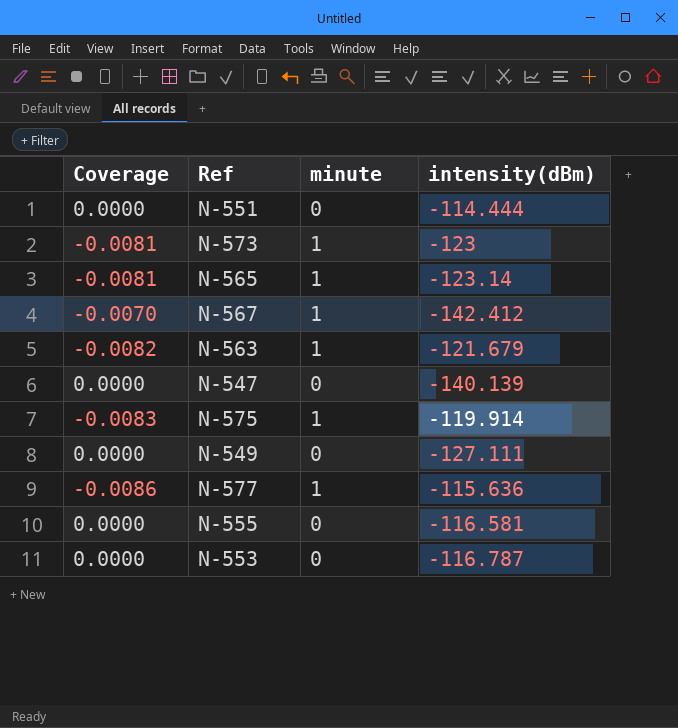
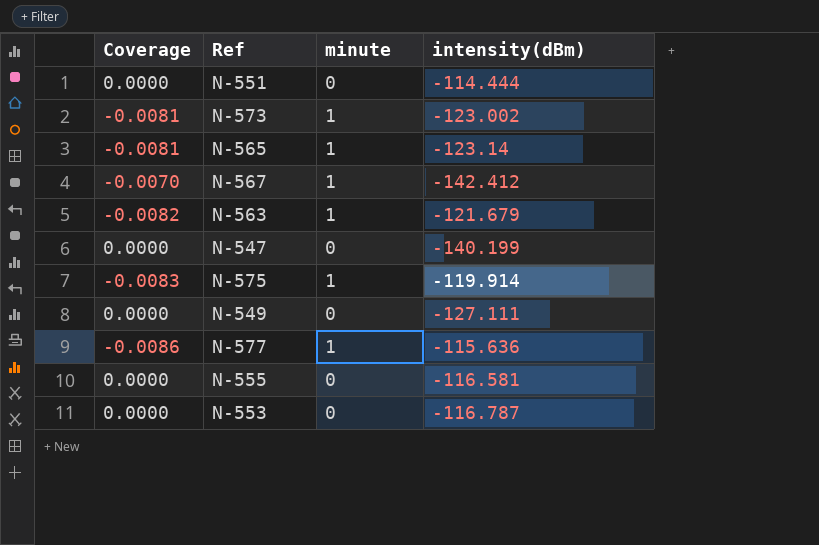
N-573 | intensity(dBm): -123 -> -123.002
N-547 | intensity(dBm): -140.139 -> -140.199

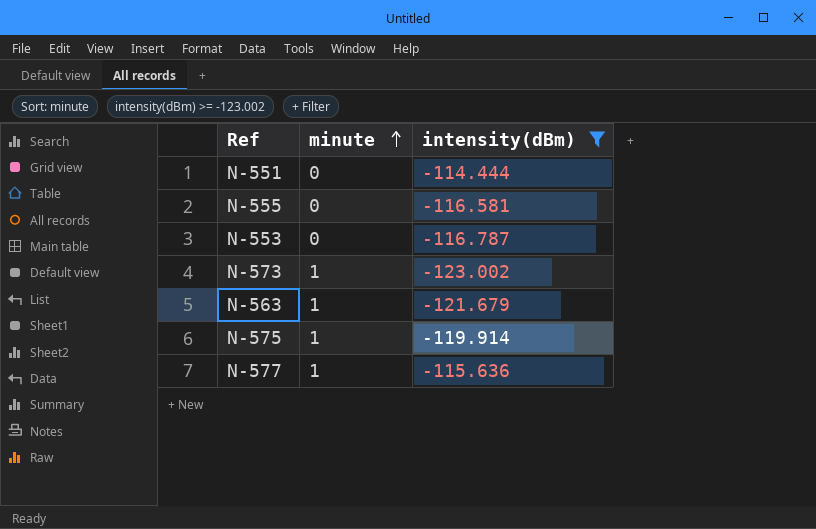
filter: none -> intensity(dBm) >= -123.002
row order: none -> minute ascending
column Coverage | formula: [minute] / [intensity(dBm)] -> none

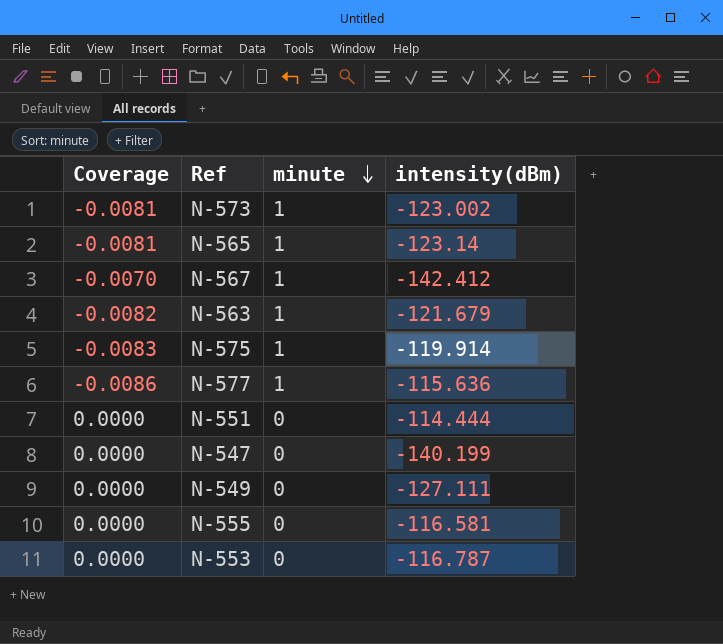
filter: intensity(dBm) >= -123.002 -> none
row order: minute ascending -> minute descending
column Coverage | formula: none -> [minute] / [intensity(dBm)]

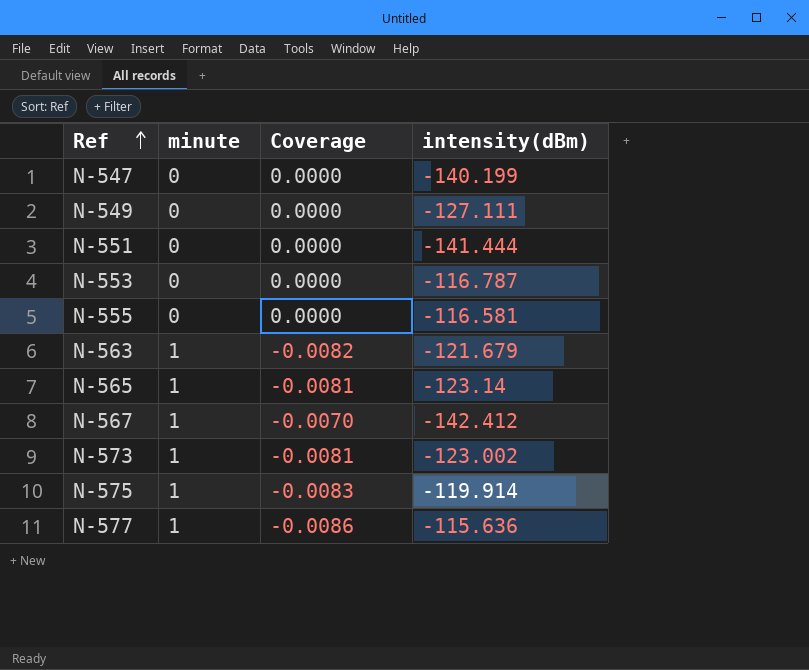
row order: minute descending -> Ref ascending
column Coverage | position: 1 -> 3
N-551 | intensity(dBm): -114.444 -> -141.444

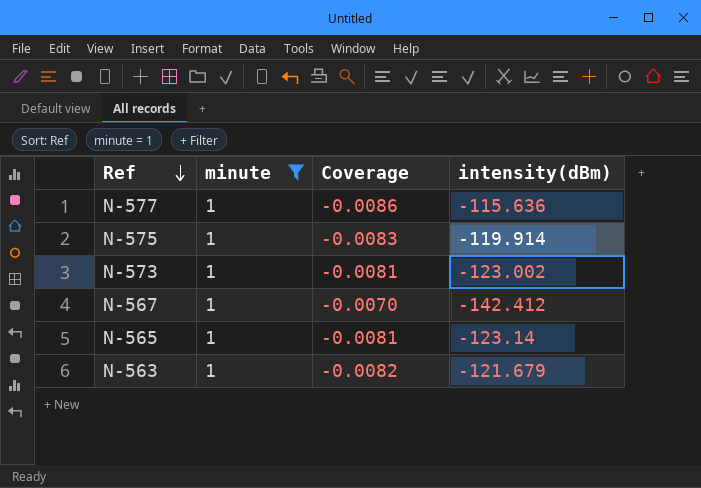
filter: none -> minute = 1
row order: Ref ascending -> Ref descending

